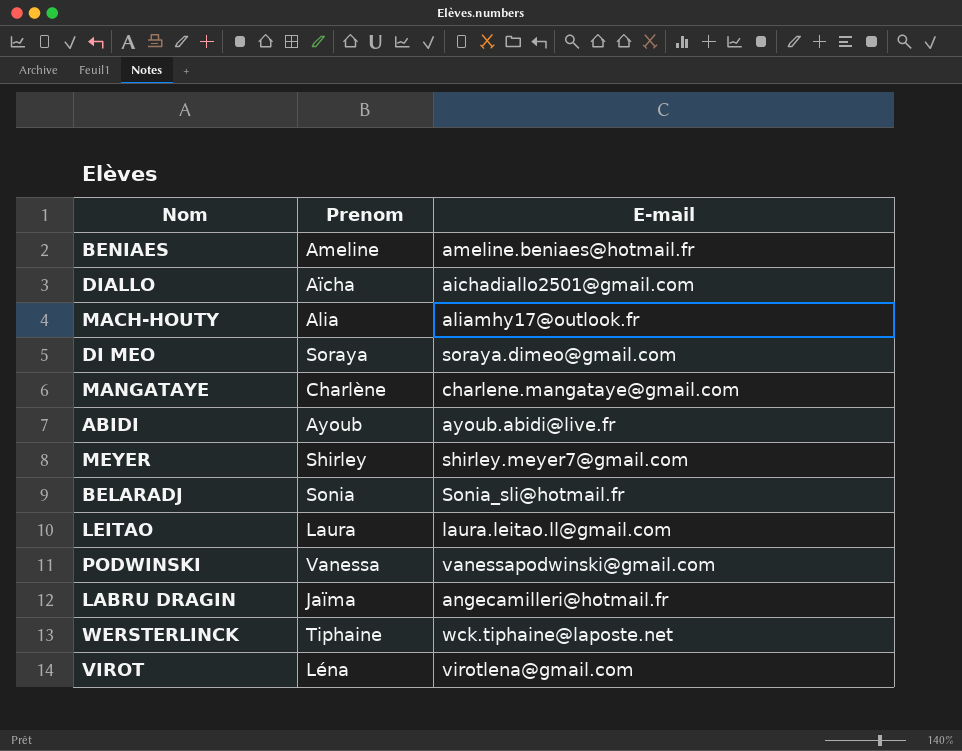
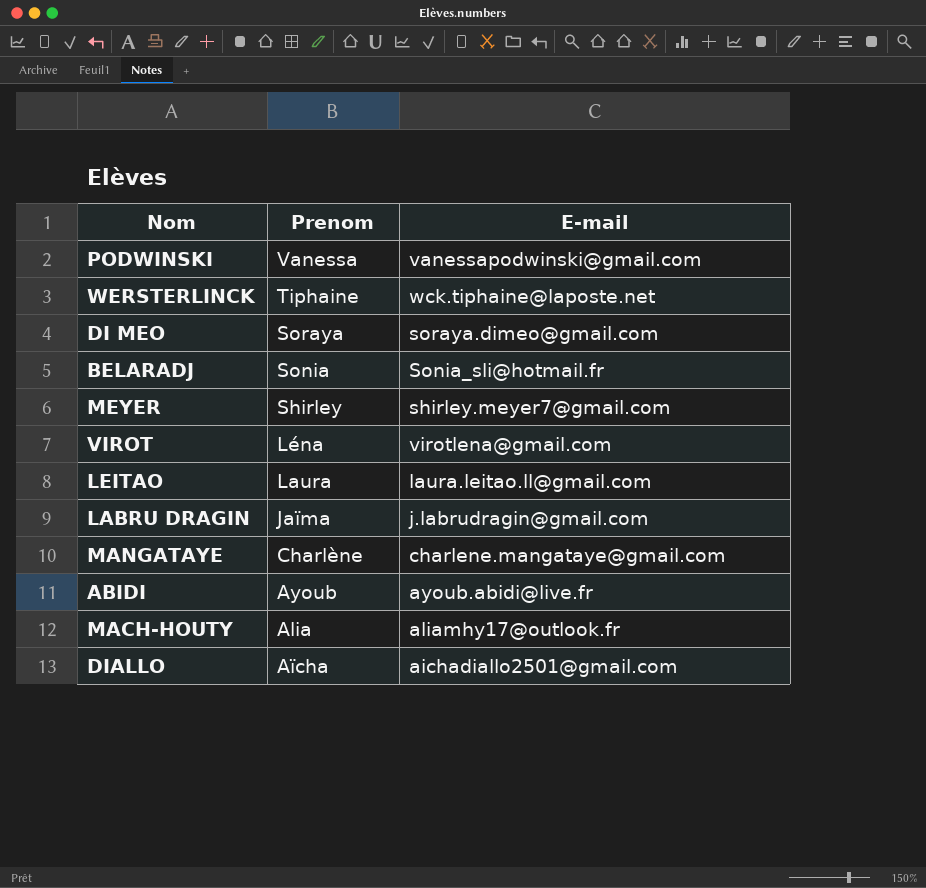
row order: none -> Prenom descending
row BENIAES: Ameline | ameline.beniaes@hotmail.fr -> none
LABRU DRAGIN | E-mail: angecamilleri@hotmail.fr -> j.labrudragin@gmail.com

